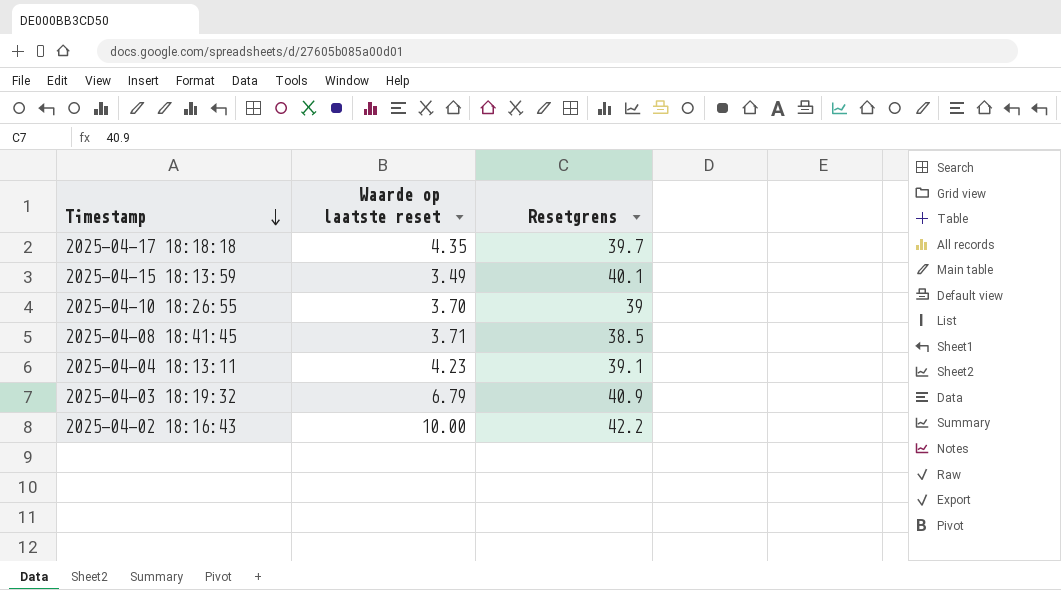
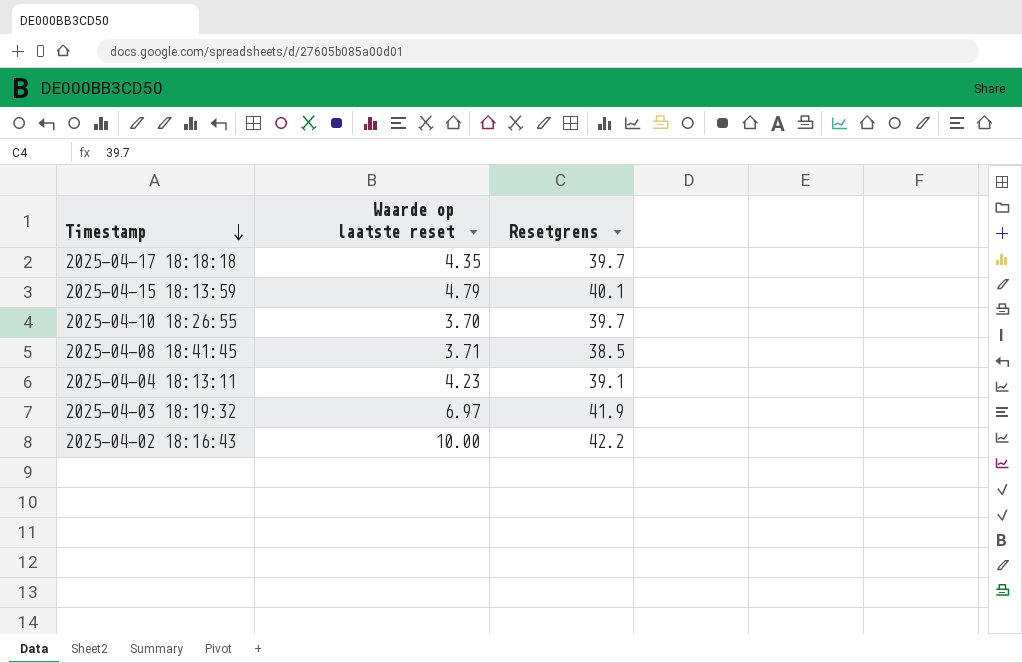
2025-04-15 18:13:59 | Waarde op laatste reset: 3.49 -> 4.79
2025-04-10 18:26:55 | Resetgrens: 39 -> 39.7
2025-04-03 18:19:32 | Waarde op laatste reset: 6.79 -> 6.97
2025-04-03 18:19:32 | Resetgrens: 40.9 -> 41.9

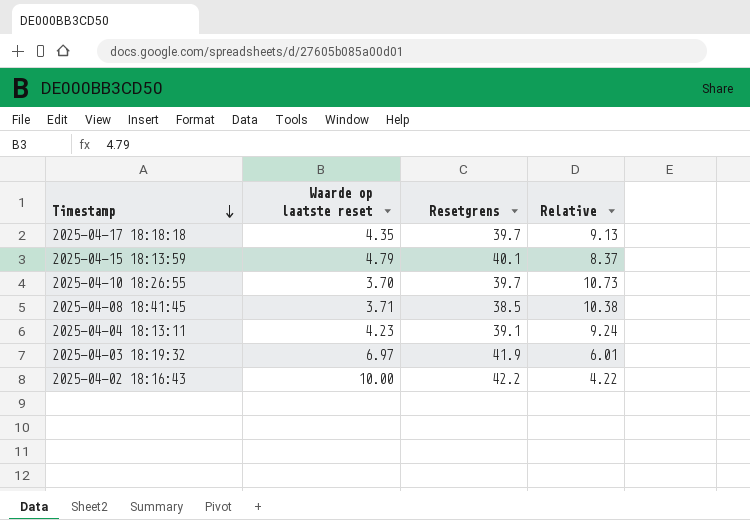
column Relative | formula: none -> [Resetgrens] / [Waarde op laatste reset]

